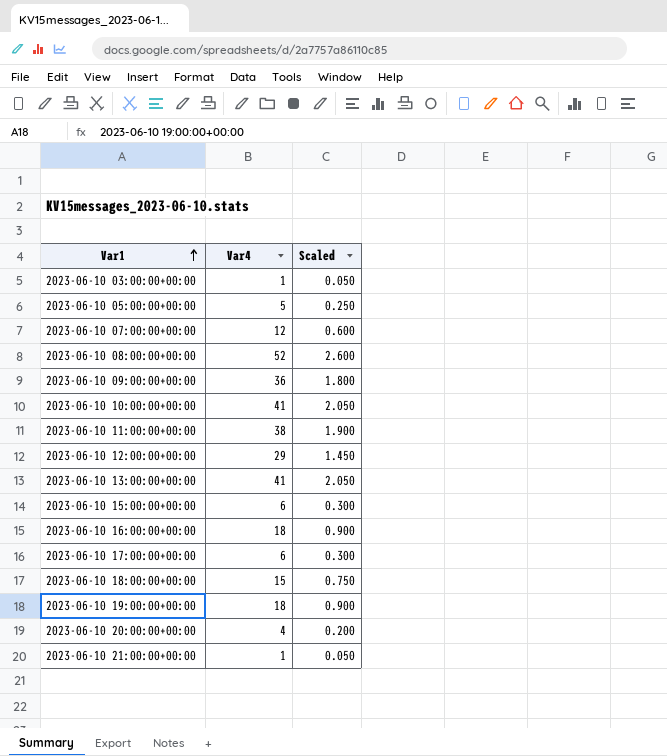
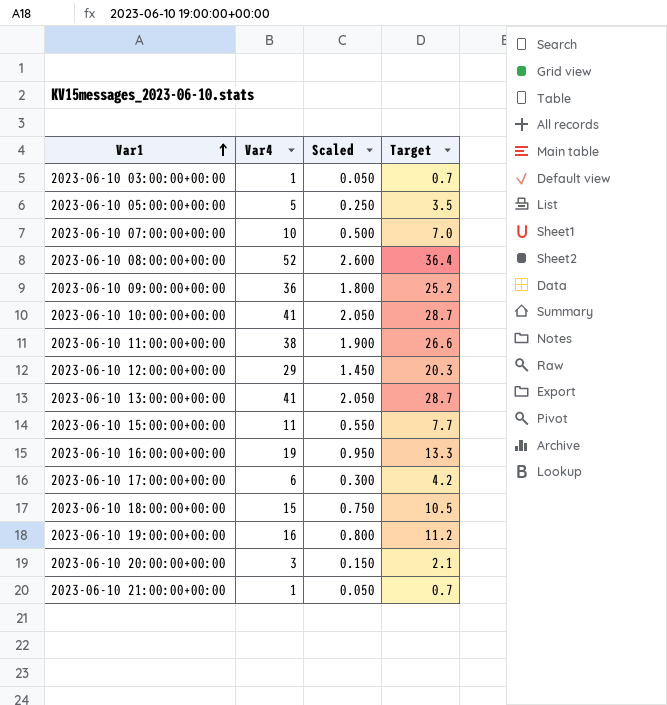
column Target | formula: none -> [Var4] * 0.7
2023-06-10 07:00:00+00:00 | Var4: 12 -> 10
2023-06-10 07:00:00+00:00 | Scaled: 0.600 -> 0.500
2023-06-10 15:00:00+00:00 | Var4: 6 -> 11
2023-06-10 15:00:00+00:00 | Scaled: 0.300 -> 0.550
2023-06-10 16:00:00+00:00 | Var4: 18 -> 19
2023-06-10 16:00:00+00:00 | Scaled: 0.900 -> 0.950
2023-06-10 19:00:00+00:00 | Var4: 18 -> 16
2023-06-10 19:00:00+00:00 | Scaled: 0.900 -> 0.800
2023-06-10 20:00:00+00:00 | Var4: 4 -> 3
2023-06-10 20:00:00+00:00 | Scaled: 0.200 -> 0.150

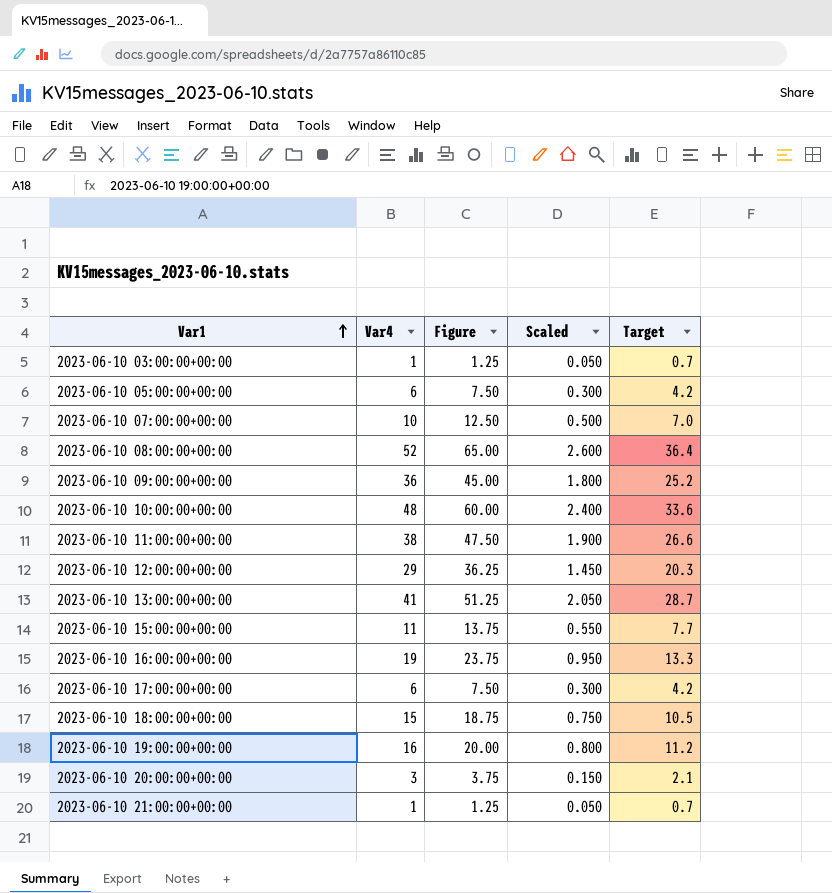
column Figure | formula: none -> [Var4] * 1.25
2023-06-10 05:00:00+00:00 | Var4: 5 -> 6
2023-06-10 05:00:00+00:00 | Scaled: 0.250 -> 0.300
2023-06-10 05:00:00+00:00 | Target: 3.5 -> 4.2
2023-06-10 10:00:00+00:00 | Var4: 41 -> 48
2023-06-10 10:00:00+00:00 | Scaled: 2.050 -> 2.400
2023-06-10 10:00:00+00:00 | Target: 28.7 -> 33.6

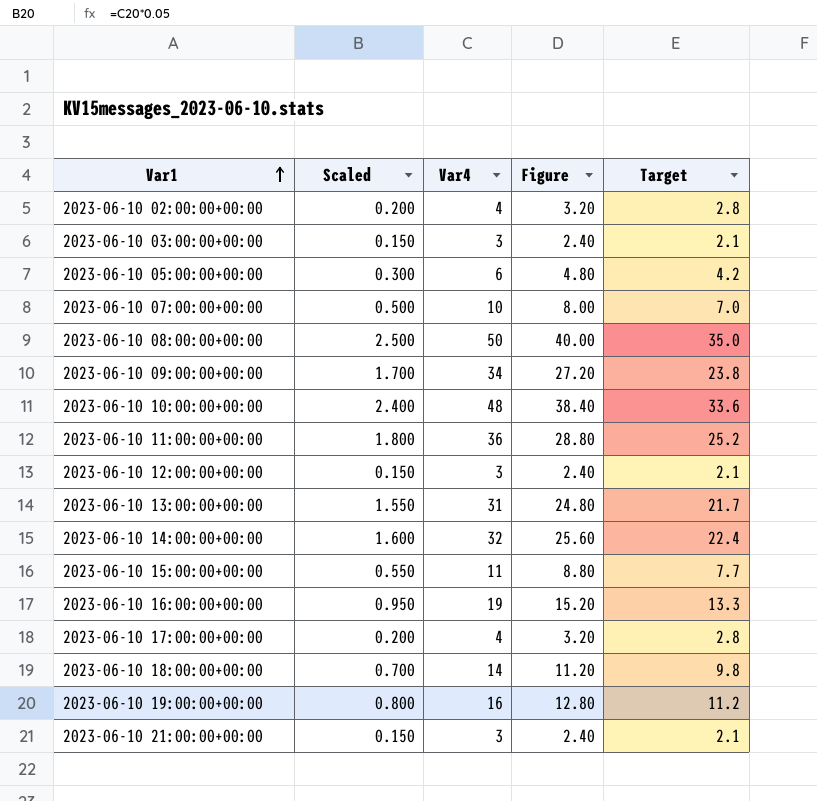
column Scaled | position: 4 -> 2
column Figure | formula: [Var4] * 1.25 -> [Var4] * 0.8
row 2023-06-10 20:00:00+00:00: 3 | 3.75 | 0.150 | 2.1 -> none
row 2023-06-10 02:00:00+00:00: none -> 0.200 | 4 | 3.20 | 2.8
2023-06-10 03:00:00+00:00 | Scaled: 0.050 -> 0.150
2023-06-10 03:00:00+00:00 | Var4: 1 -> 3
2023-06-10 03:00:00+00:00 | Target: 0.7 -> 2.1
2023-06-10 08:00:00+00:00 | Scaled: 2.600 -> 2.500
2023-06-10 08:00:00+00:00 | Var4: 52 -> 50
2023-06-10 08:00:00+00:00 | Target: 36.4 -> 35.0
2023-06-10 09:00:00+00:00 | Scaled: 1.800 -> 1.700
2023-06-10 09:00:00+00:00 | Var4: 36 -> 34
2023-06-10 09:00:00+00:00 | Target: 25.2 -> 23.8
2023-06-10 11:00:00+00:00 | Scaled: 1.900 -> 1.800
2023-06-10 11:00:00+00:00 | Var4: 38 -> 36
2023-06-10 11:00:00+00:00 | Target: 26.6 -> 25.2
2023-06-10 12:00:00+00:00 | Scaled: 1.450 -> 0.150
2023-06-10 12:00:00+00:00 | Var4: 29 -> 3
2023-06-10 12:00:00+00:00 | Target: 20.3 -> 2.1
2023-06-10 13:00:00+00:00 | Scaled: 2.050 -> 1.550
2023-06-10 13:00:00+00:00 | Var4: 41 -> 31
2023-06-10 13:00:00+00:00 | Target: 28.7 -> 21.7
row 2023-06-10 14:00:00+00:00: none -> 1.600 | 32 | 25.60 | 22.4
2023-06-10 17:00:00+00:00 | Scaled: 0.300 -> 0.200
2023-06-10 17:00:00+00:00 | Var4: 6 -> 4
2023-06-10 17:00:00+00:00 | Target: 4.2 -> 2.8
2023-06-10 18:00:00+00:00 | Scaled: 0.750 -> 0.700
2023-06-10 18:00:00+00:00 | Var4: 15 -> 14
2023-06-10 18:00:00+00:00 | Target: 10.5 -> 9.8
2023-06-10 21:00:00+00:00 | Scaled: 0.050 -> 0.150
2023-06-10 21:00:00+00:00 | Var4: 1 -> 3
2023-06-10 21:00:00+00:00 | Target: 0.7 -> 2.1

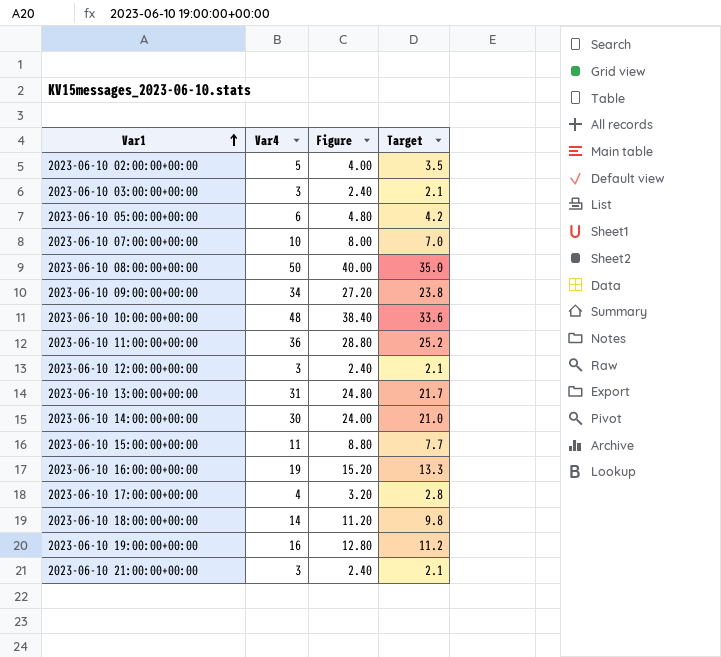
column Scaled | formula: [Var4] * 0.05 -> none
2023-06-10 02:00:00+00:00 | Var4: 4 -> 5
2023-06-10 02:00:00+00:00 | Figure: 3.20 -> 4.00
2023-06-10 02:00:00+00:00 | Target: 2.8 -> 3.5
2023-06-10 14:00:00+00:00 | Var4: 32 -> 30
2023-06-10 14:00:00+00:00 | Figure: 25.60 -> 24.00
2023-06-10 14:00:00+00:00 | Target: 22.4 -> 21.0

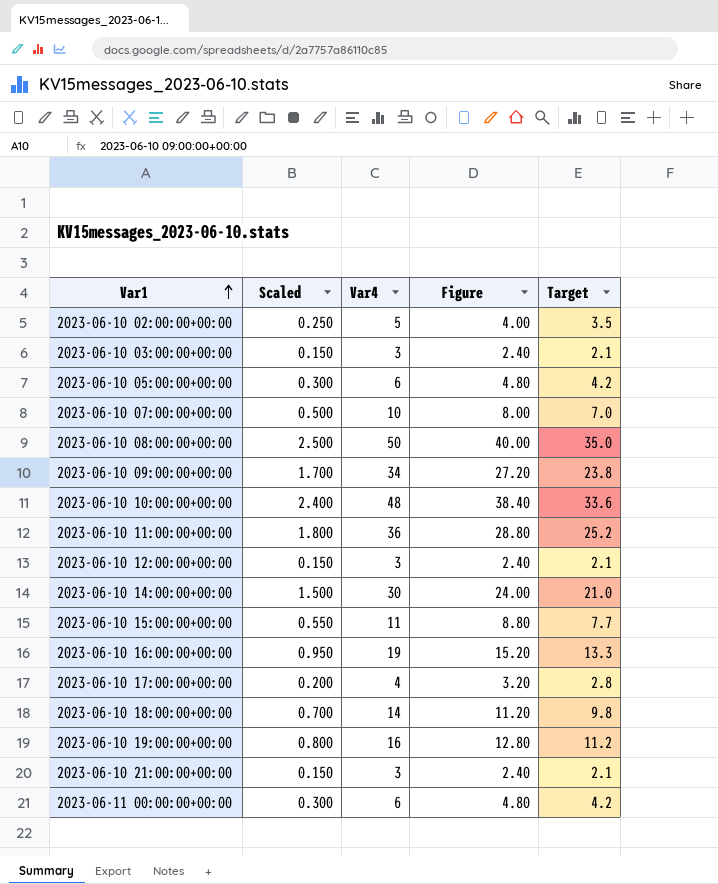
column Scaled | formula: none -> [Var4] * 0.05
row 2023-06-10 13:00:00+00:00: 31 | 24.80 | 21.7 -> none
row 2023-06-11 00:00:00+00:00: none -> 0.300 | 6 | 4.80 | 4.2

